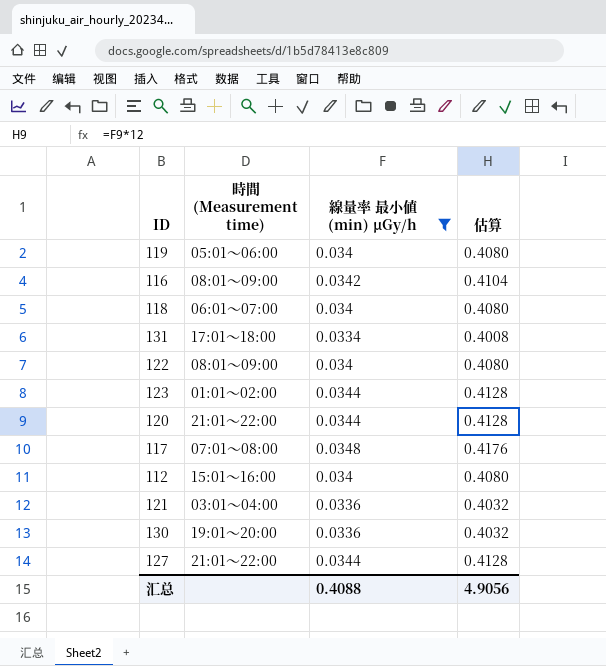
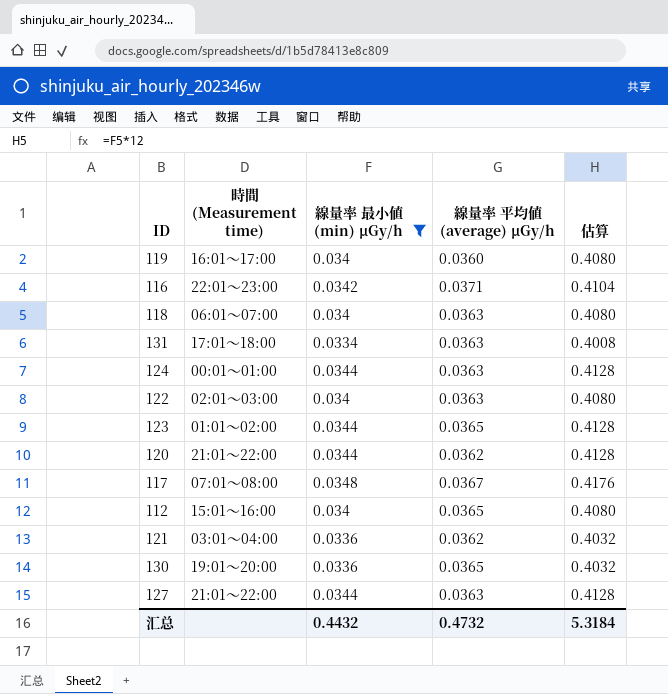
column 線量率 平均値 (average) μGy/h | position: none -> 4
119 | 時間 (Measurement time): 05:01～06:00 -> 16:01～17:00
116 | 時間 (Measurement time): 08:01～09:00 -> 22:01～23:00
row 124: none -> 00:01～01:00 | 0.0344 | 0.0363 | 0.4128
122 | 時間 (Measurement time): 08:01～09:00 -> 02:01～03:00
汇总 | 線量率 最小値 (min) μGy/h: 0.4088 -> 0.4432
汇总 | 估算: 4.9056 -> 5.3184

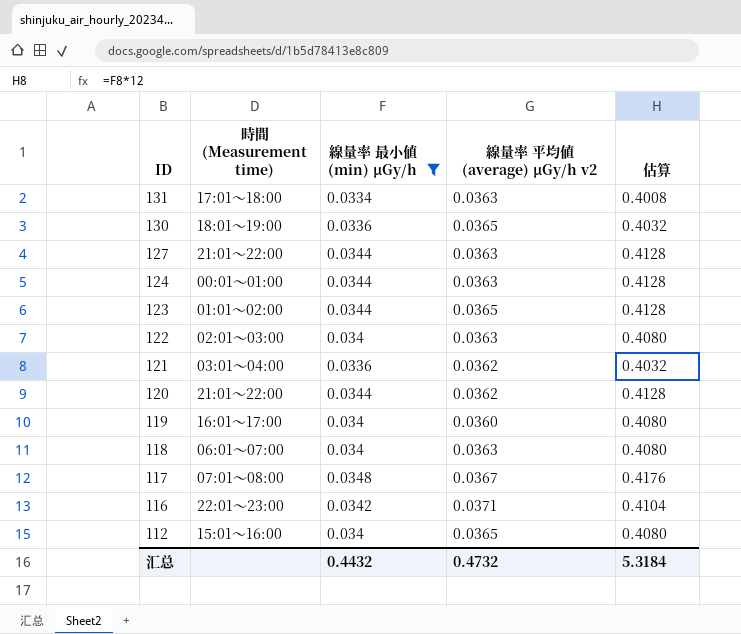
row order: none -> ID descending
column name: 線量率 平均値 (average) μGy/h -> 線量率 平均値 (average) μGy/h v2
130 | 時間 (Measurement time): 19:01～20:00 -> 18:01～19:00

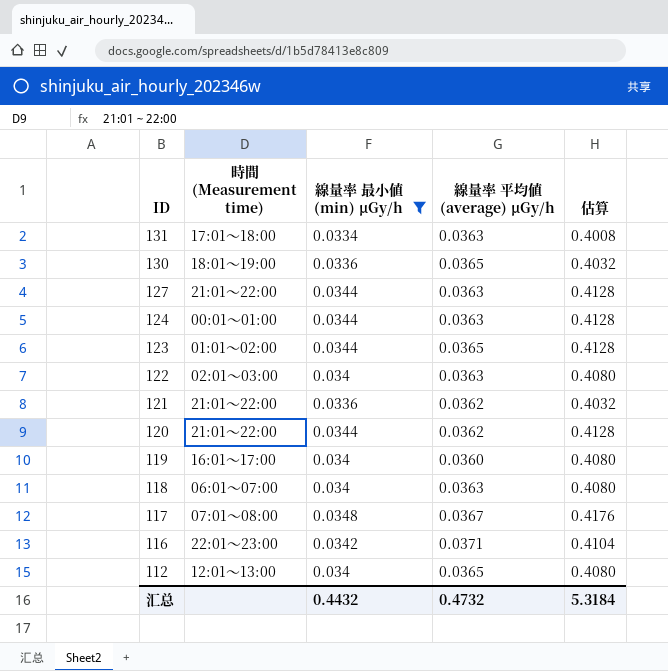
column name: 線量率 平均値 (average) μGy/h v2 -> 線量率 平均値 (average) μGy/h
121 | 時間 (Measurement time): 03:01～04:00 -> 21:01～22:00
112 | 時間 (Measurement time): 15:01～16:00 -> 12:01～13:00

